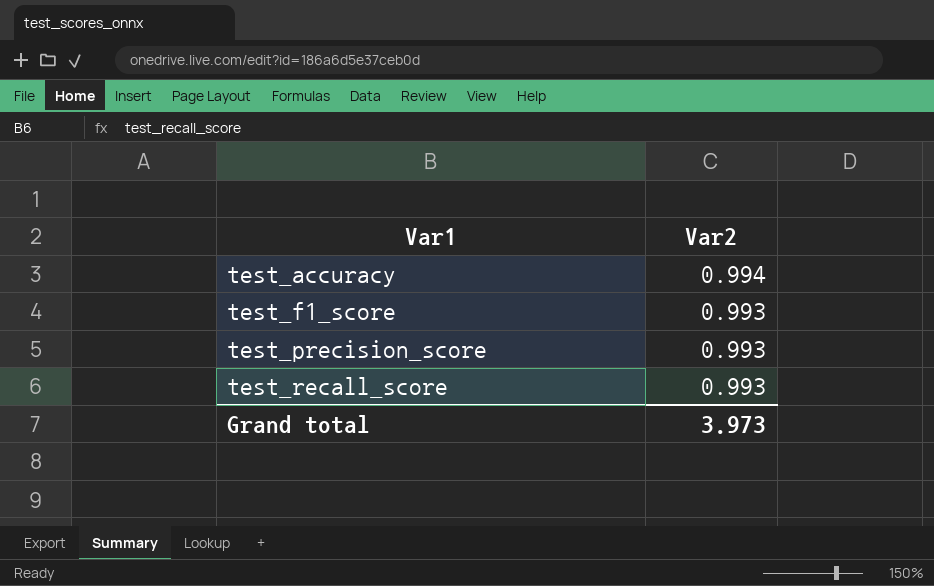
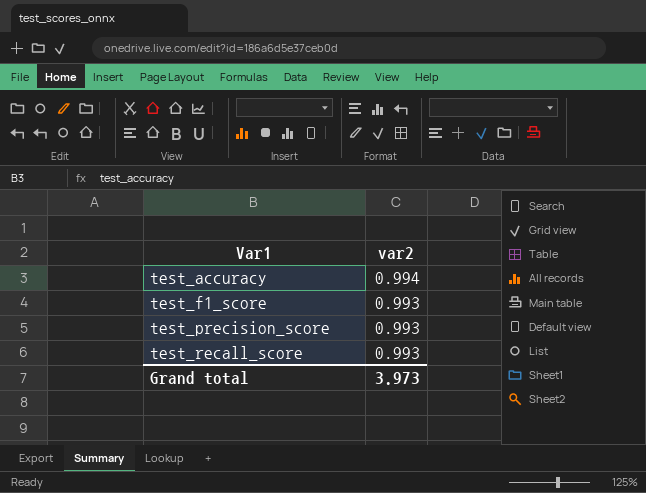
column name: Var2 -> var2

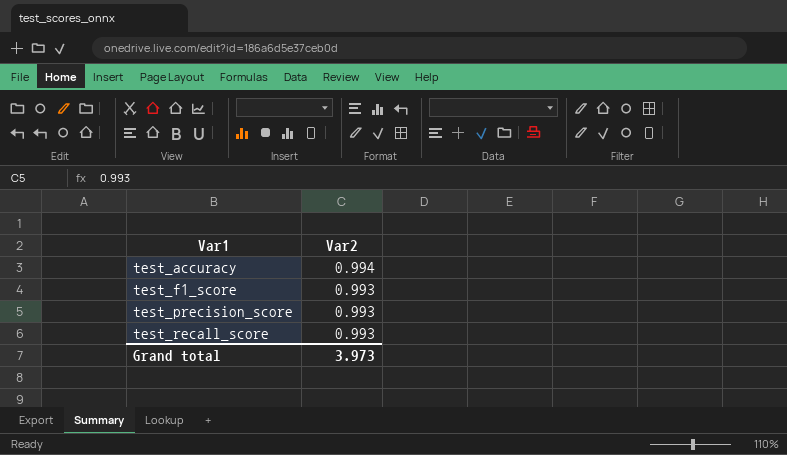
column name: var2 -> Var2

